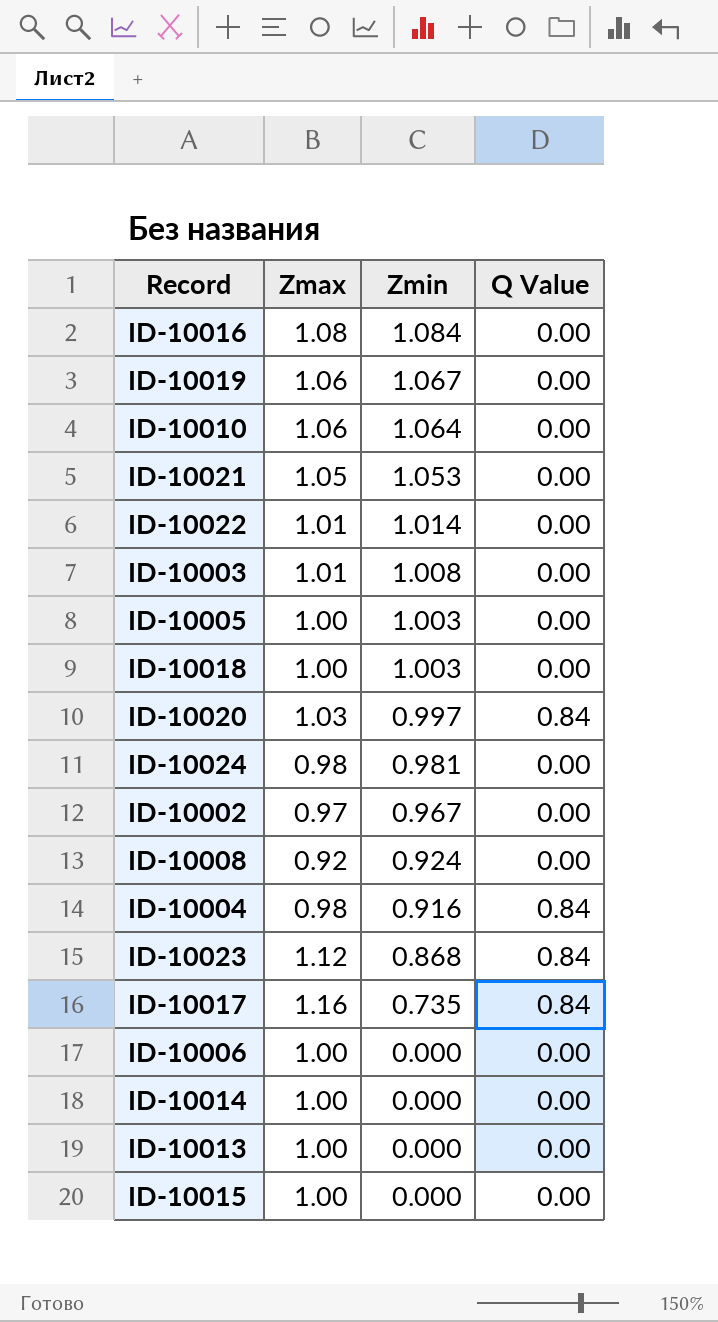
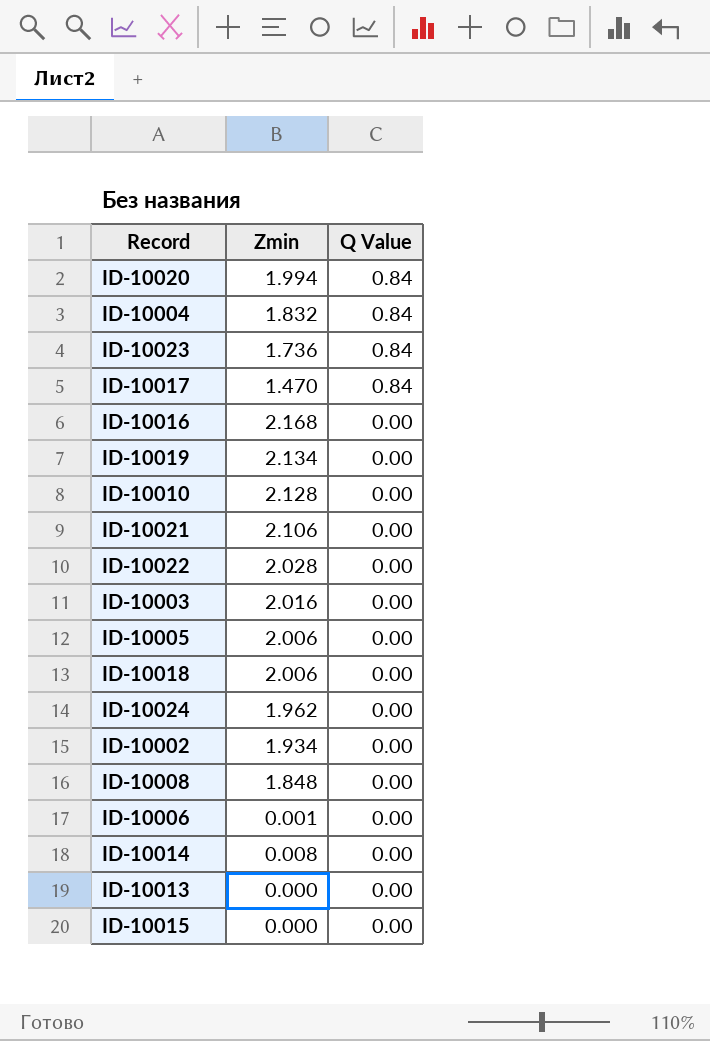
row order: Zmin descending -> Q Value descending
column Zmax | position: 2 -> none
ID-10020 | Zmin: 0.997 -> 1.994
ID-10004 | Zmin: 0.916 -> 1.832
ID-10023 | Zmin: 0.868 -> 1.736
ID-10017 | Zmin: 0.735 -> 1.470
ID-10016 | Zmin: 1.084 -> 2.168
ID-10019 | Zmin: 1.067 -> 2.134
ID-10010 | Zmin: 1.064 -> 2.128
ID-10021 | Zmin: 1.053 -> 2.106
ID-10022 | Zmin: 1.014 -> 2.028
ID-10003 | Zmin: 1.008 -> 2.016
ID-10005 | Zmin: 1.003 -> 2.006
ID-10018 | Zmin: 1.003 -> 2.006
ID-10024 | Zmin: 0.981 -> 1.962
ID-10002 | Zmin: 0.967 -> 1.934
ID-10008 | Zmin: 0.924 -> 1.848
ID-10006 | Zmin: 0.000 -> 0.001
ID-10014 | Zmin: 0.000 -> 0.008

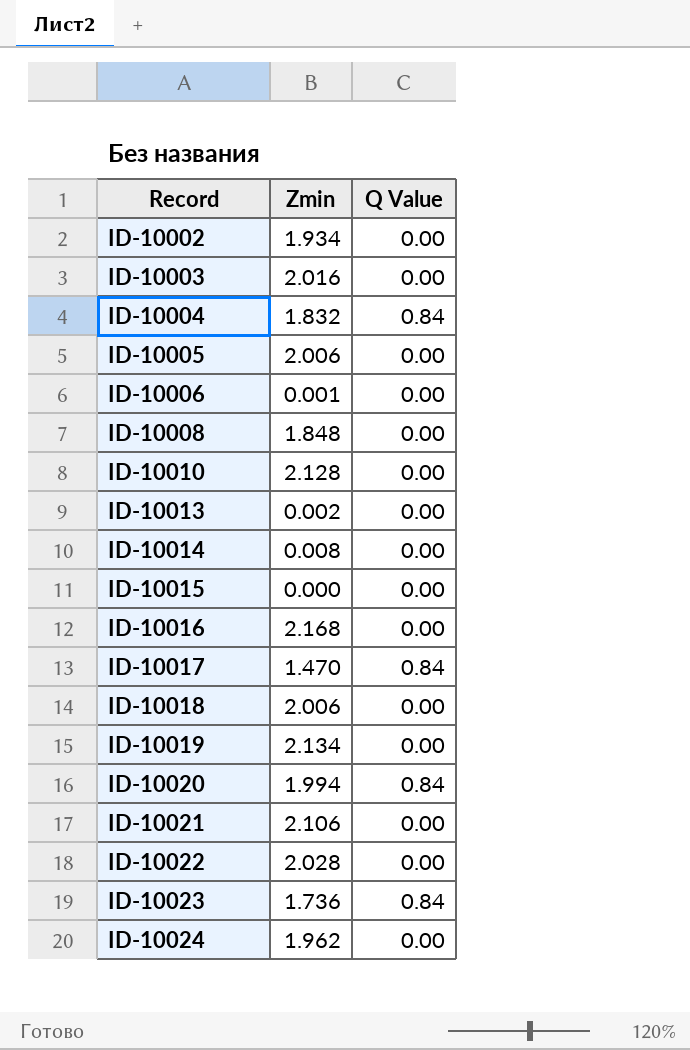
row order: Q Value descending -> Record ascending
ID-10013 | Zmin: 0.000 -> 0.002

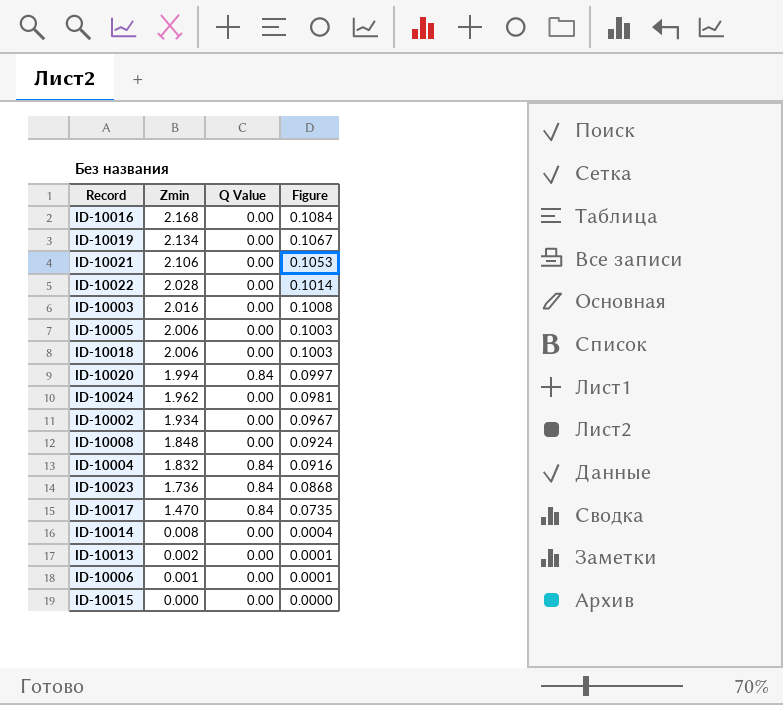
row order: Record ascending -> Zmin descending
column Figure | formula: none -> [Zmin] * 0.05
row ID-10010: 2.128 | 0.00 -> none

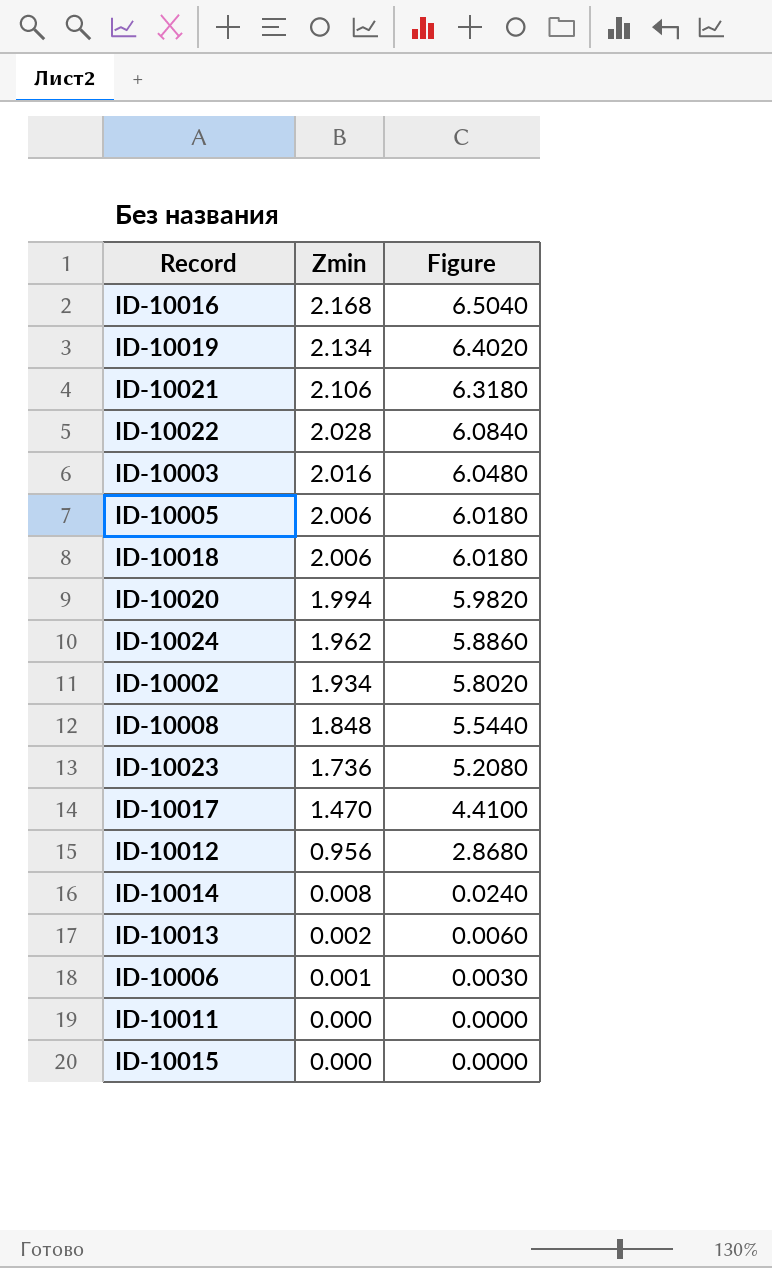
column Q Value | position: 3 -> none
column Figure | formula: [Zmin] * 0.05 -> [Zmin] * 3
row ID-10004: 1.832 | 0.84 | 0.0916 -> none
row ID-10012: none -> 0.956 | 2.8680
row ID-10011: none -> 0.000 | 0.0000

